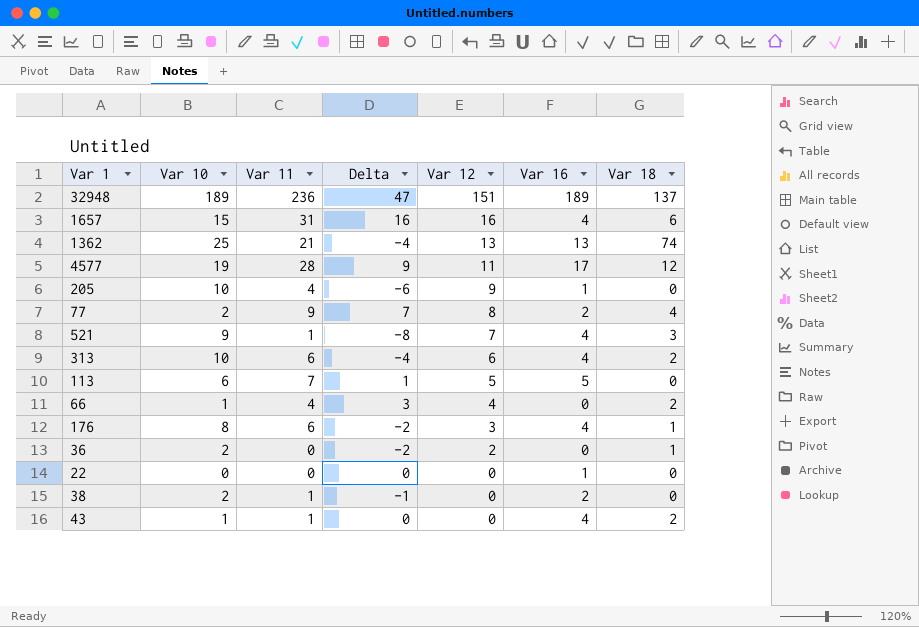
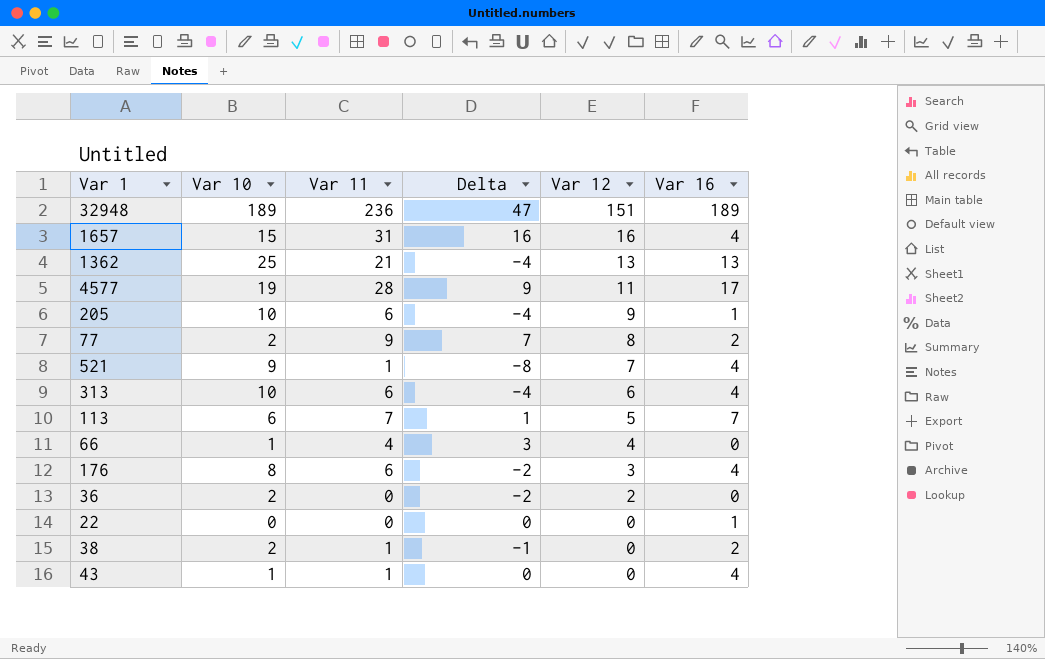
column Var 18 | position: 7 -> none
205 | Var 11: 4 -> 6
205 | Delta: -6 -> -4
113 | Var 16: 5 -> 7

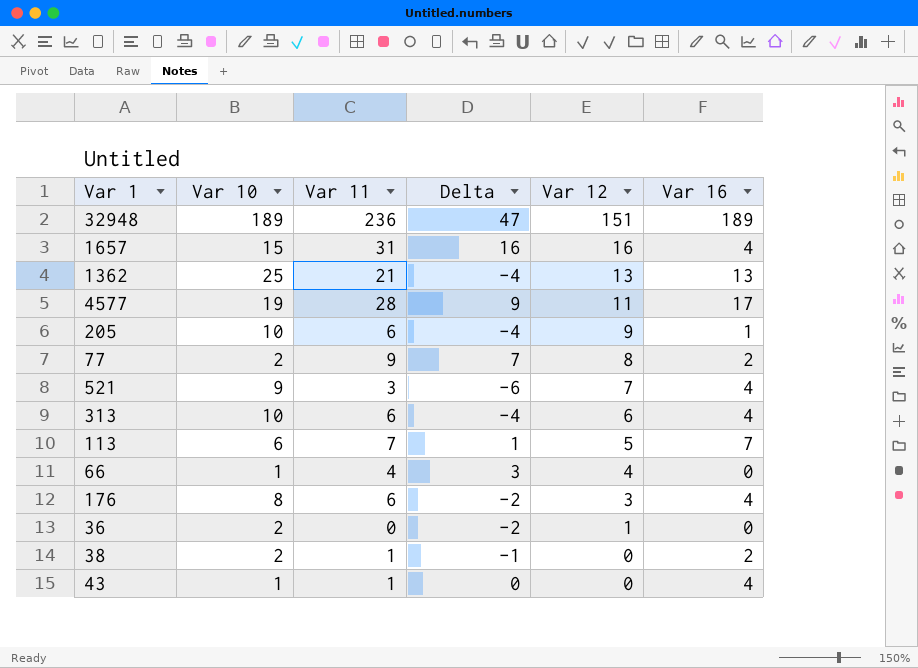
row 22: 0 | 0 | 0 | 0 | 1 -> none
521 | Var 11: 1 -> 3
521 | Delta: -8 -> -6
36 | Var 12: 2 -> 1

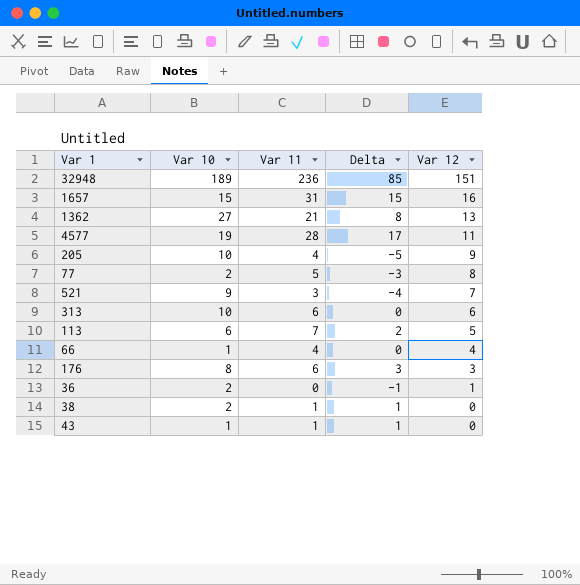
column Var 16 | position: 6 -> none
column Delta | formula: [Var 11] - [Var 10] -> [Var 11] - [Var 12]
1362 | Var 10: 25 -> 27
205 | Var 11: 6 -> 4
77 | Var 11: 9 -> 5

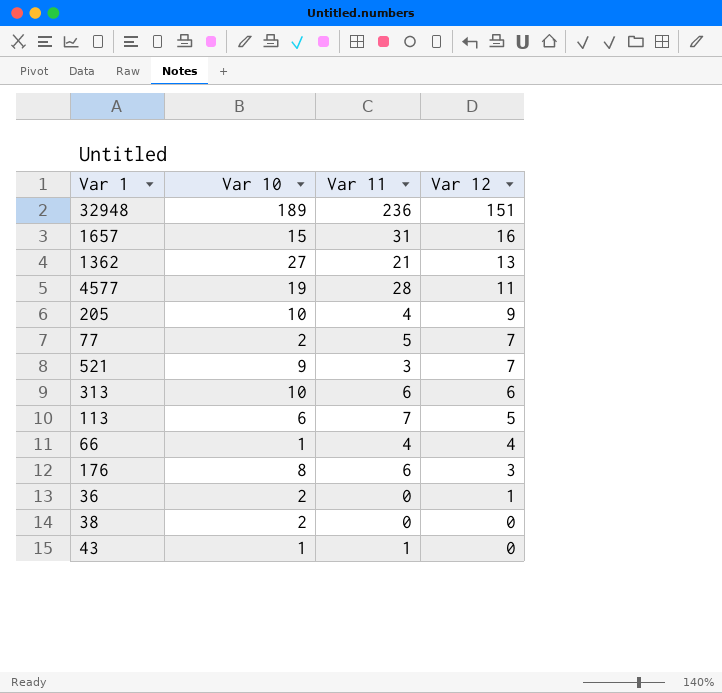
column Delta | formula: [Var 11] - [Var 12] -> none
77 | Var 12: 8 -> 7
38 | Var 11: 1 -> 0

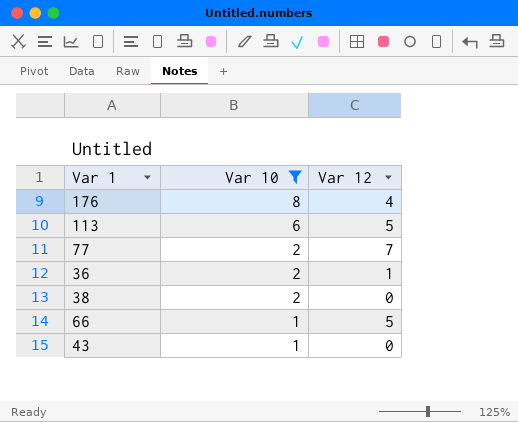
filter: none -> Var 10 <= 8
row order: Var 12 descending -> Var 10 descending
column Var 11 | position: 3 -> none
176 | Var 12: 3 -> 4
66 | Var 12: 4 -> 5

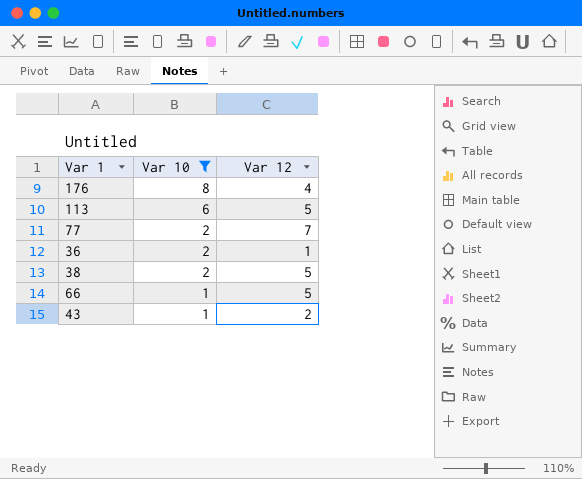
38 | Var 12: 0 -> 5
43 | Var 12: 0 -> 2

